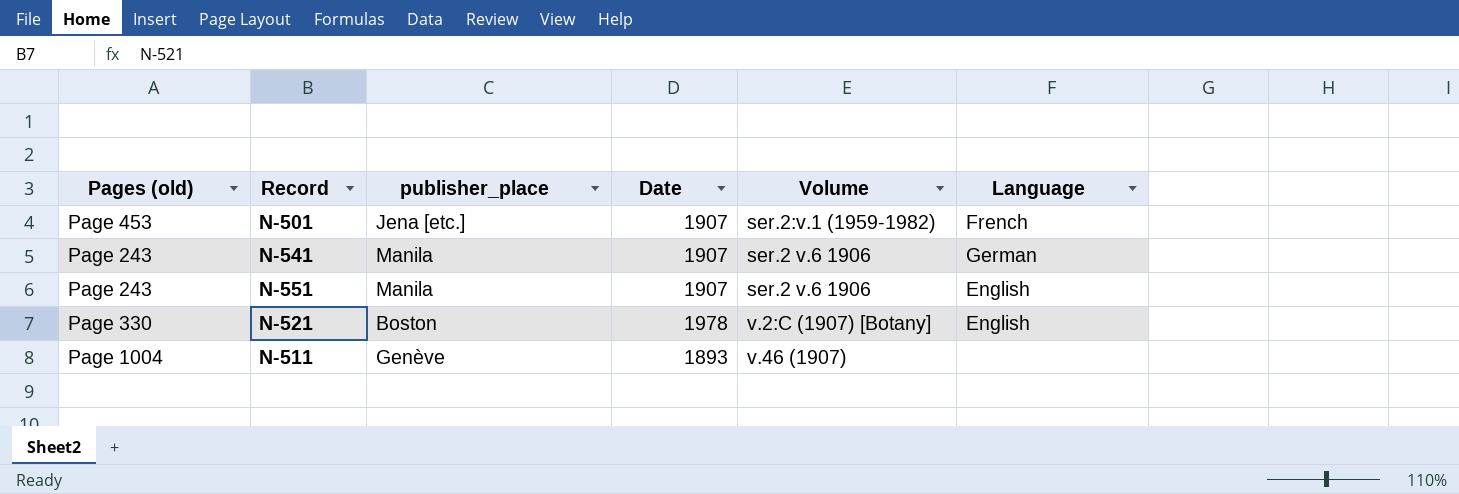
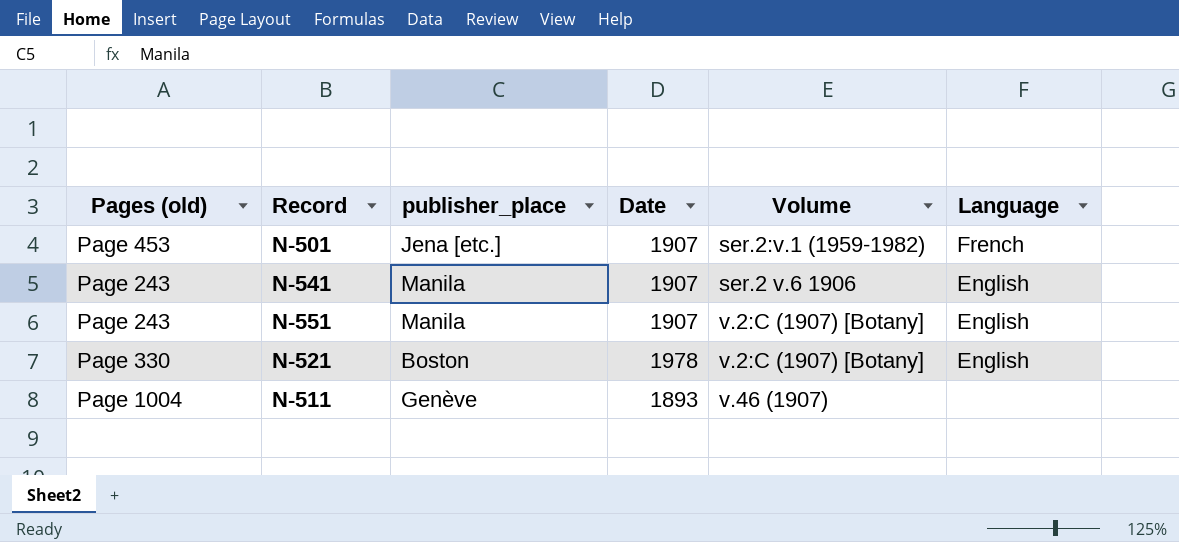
N-541 | Language: German -> English
N-551 | Volume: ser.2 v.6 1906 -> v.2:C (1907) [Botany]

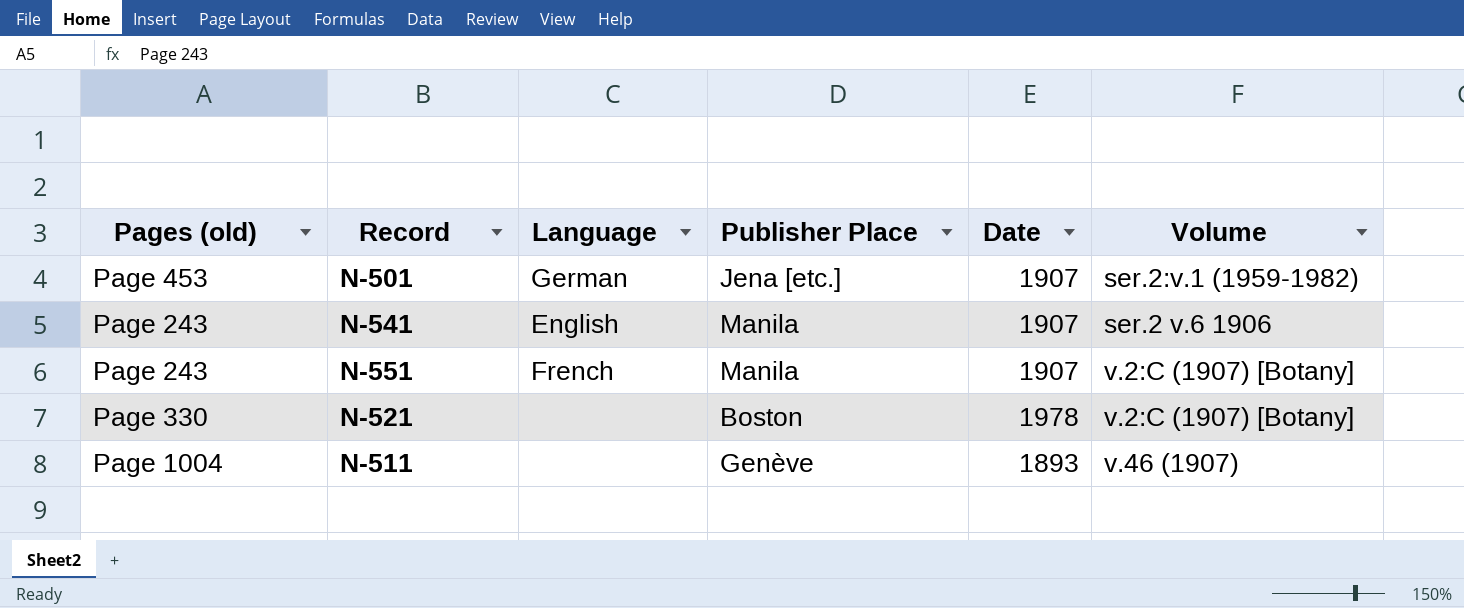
column Language | position: 6 -> 3
column name: publisher_place -> Publisher Place
N-501 | Language: French -> German
N-551 | Language: English -> French
N-521 | Language: English -> none

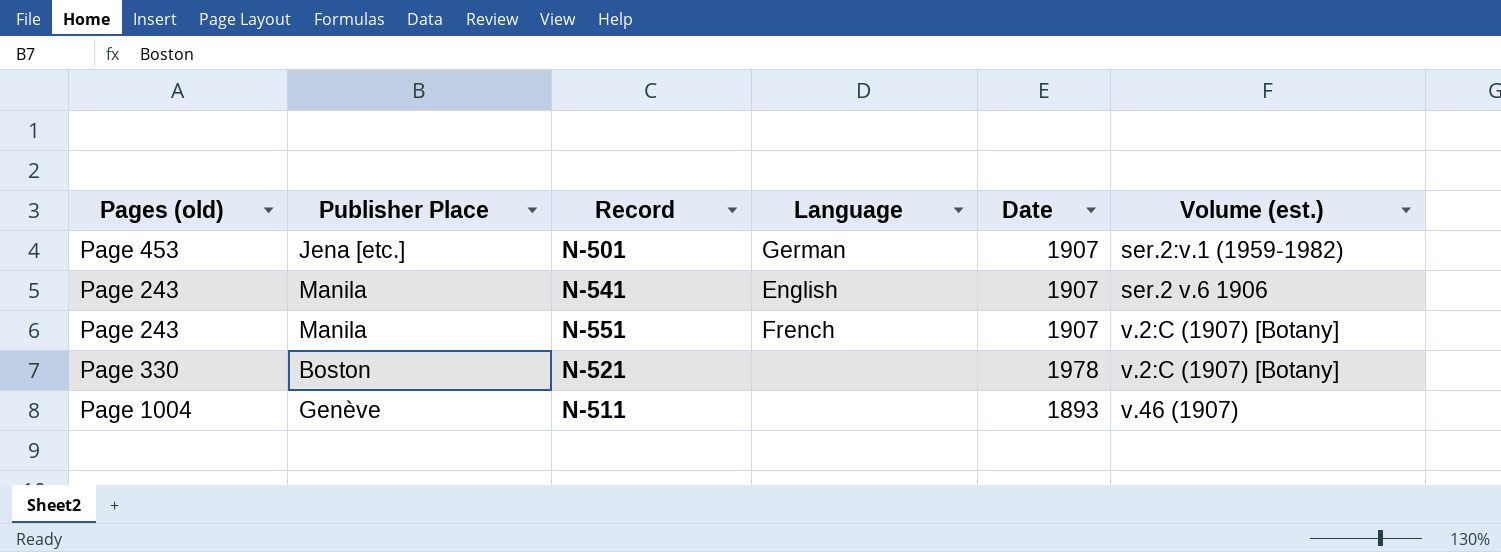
column Publisher Place | position: 4 -> 2
column name: Volume -> Volume (est.)

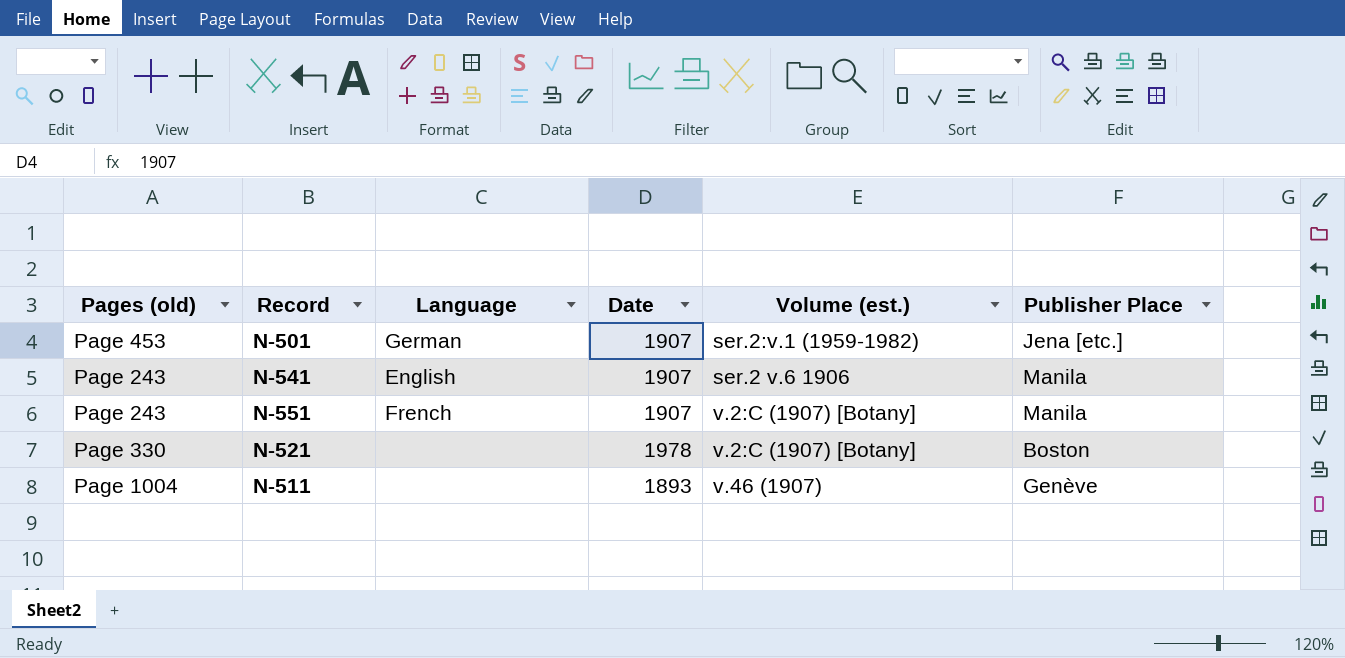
column Publisher Place | position: 2 -> 6

